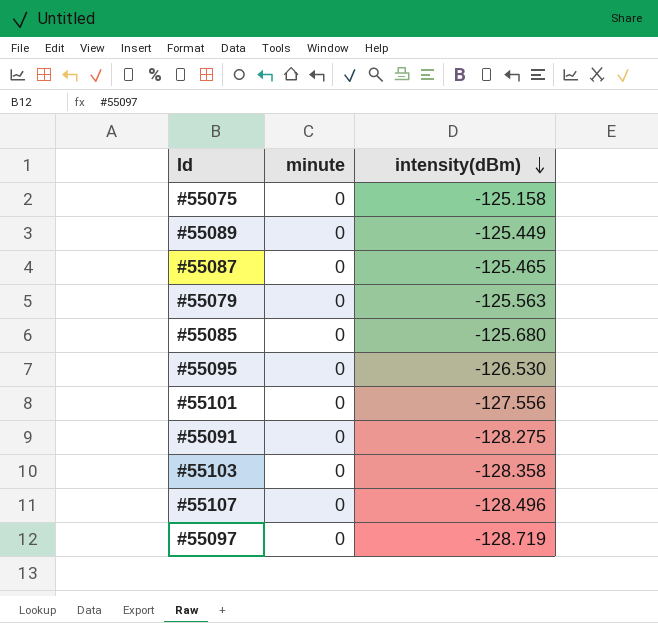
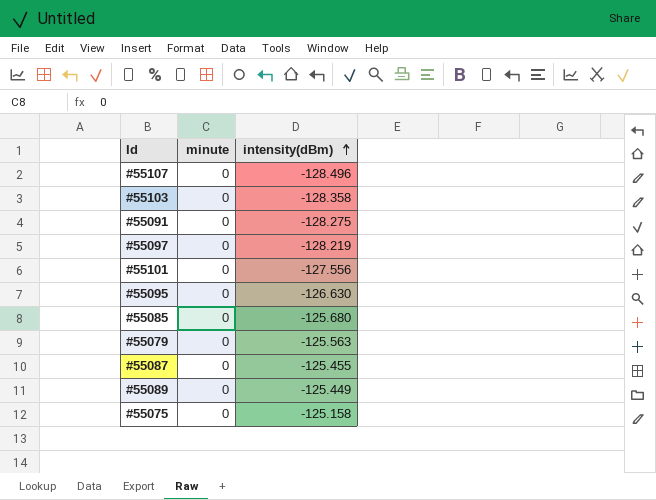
row order: intensity(dBm) descending -> intensity(dBm) ascending
#55097 | intensity(dBm): -128.719 -> -128.219
#55095 | intensity(dBm): -126.530 -> -126.630
#55087 | intensity(dBm): -125.465 -> -125.455

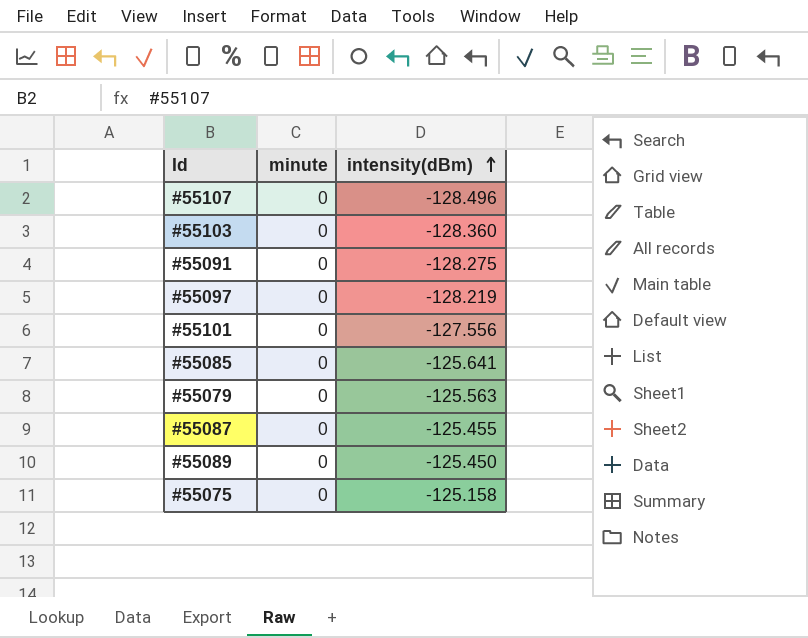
row #55095: 0 | -126.630 -> none
#55103 | intensity(dBm): -128.358 -> -128.360
#55085 | intensity(dBm): -125.680 -> -125.641
#55089 | intensity(dBm): -125.449 -> -125.450

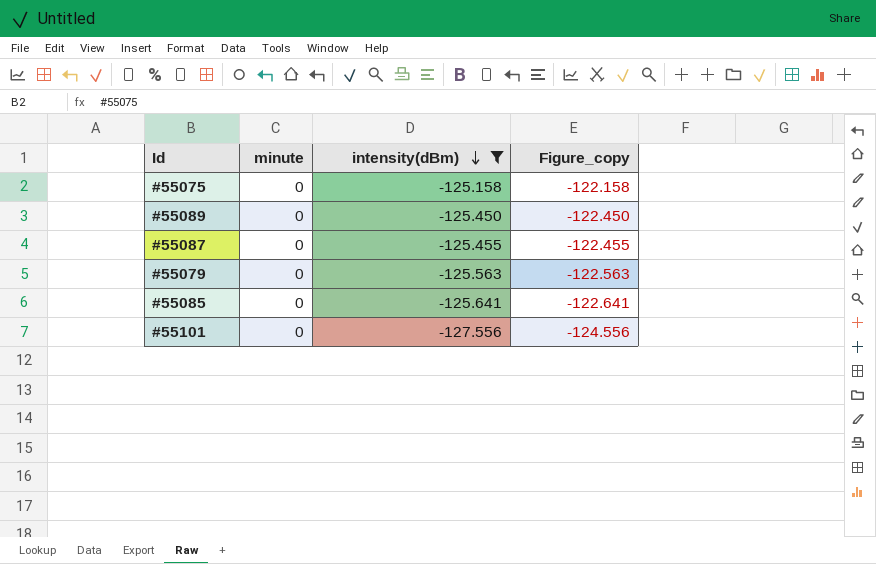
filter: none -> intensity(dBm) >= -127.556
row order: intensity(dBm) ascending -> intensity(dBm) descending
column Figure_copy | formula: none -> [intensity(dBm)] + 3

